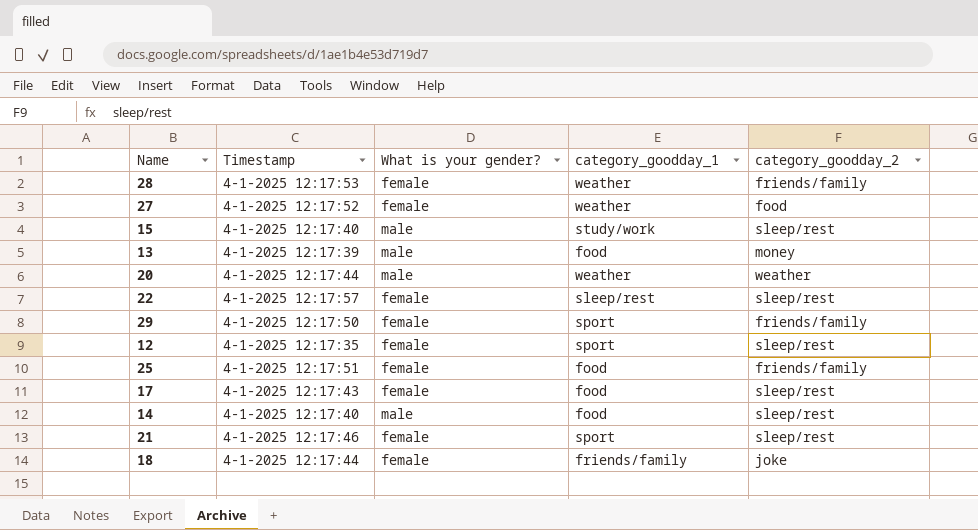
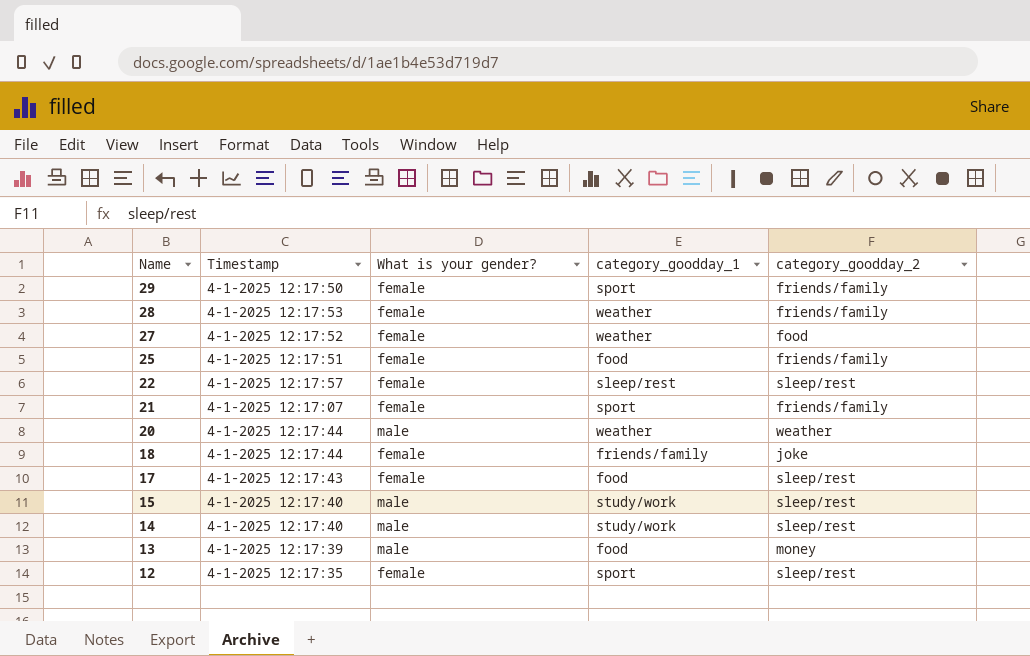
row order: none -> Name descending
21 | Timestamp: 4-1-2025 12:17:46 -> 4-1-2025 12:17:07
21 | category_goodday_2: sleep/rest -> friends/family
14 | category_goodday_1: food -> study/work

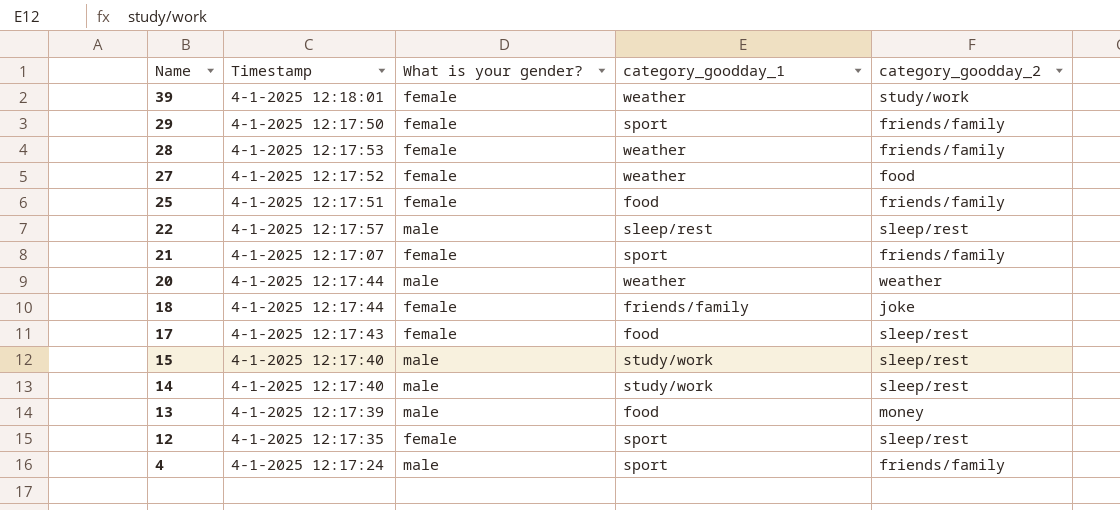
row 39: none -> 4-1-2025 12:18:01 | female | weather | study/work
22 | What is your gender?: female -> male
row 4: none -> 4-1-2025 12:17:24 | male | sport | friends/family

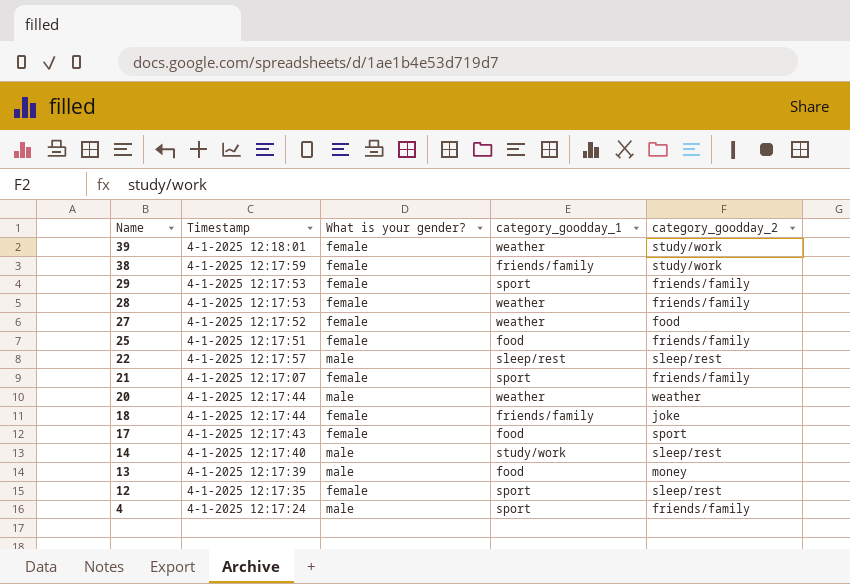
row 15: 4-1-2025 12:17:40 | male | study/work | sleep/rest -> none
row 38: none -> 4-1-2025 12:17:59 | female | friends/family | study/work
29 | Timestamp: 4-1-2025 12:17:50 -> 4-1-2025 12:17:53
17 | category_goodday_2: sleep/rest -> sport

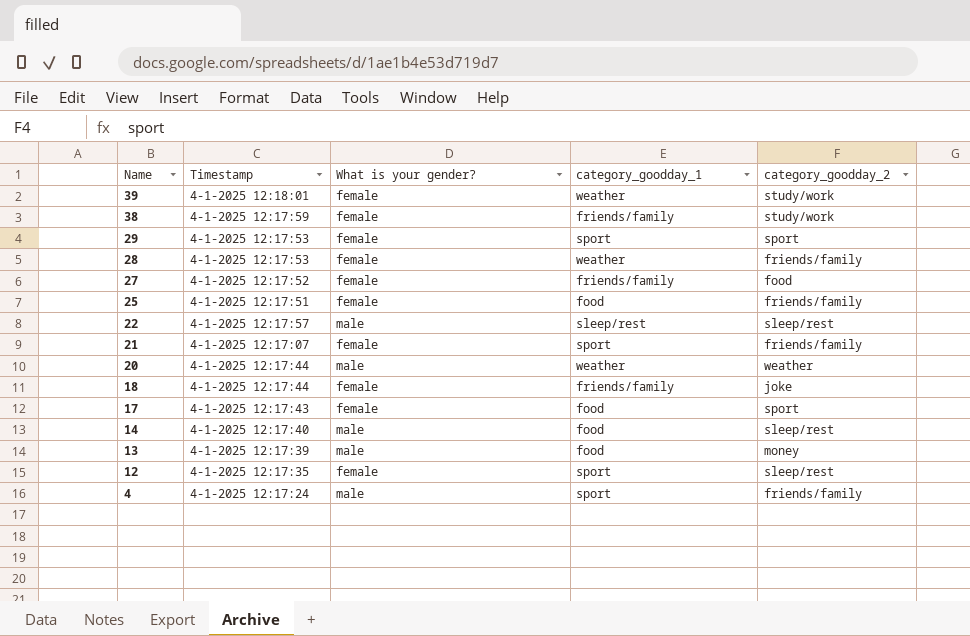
29 | category_goodday_2: friends/family -> sport
27 | category_goodday_1: weather -> friends/family
14 | category_goodday_1: study/work -> food

